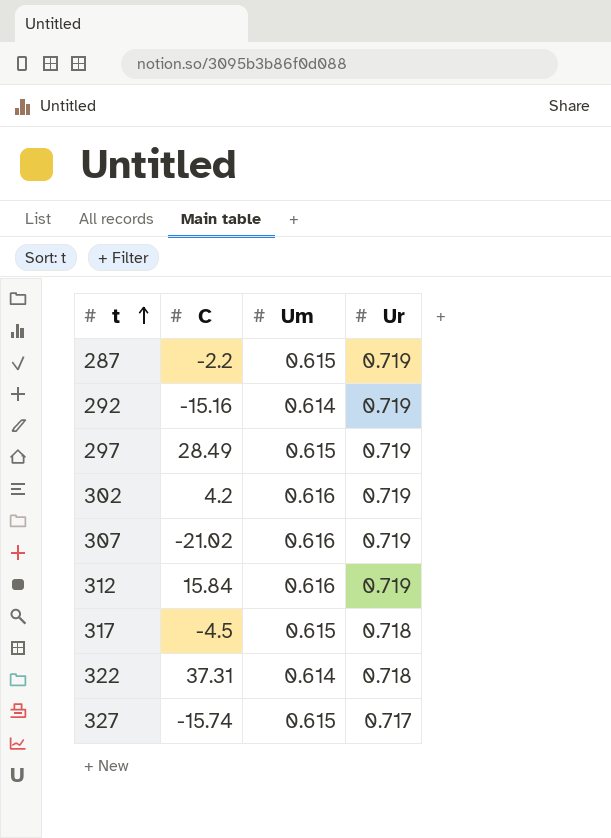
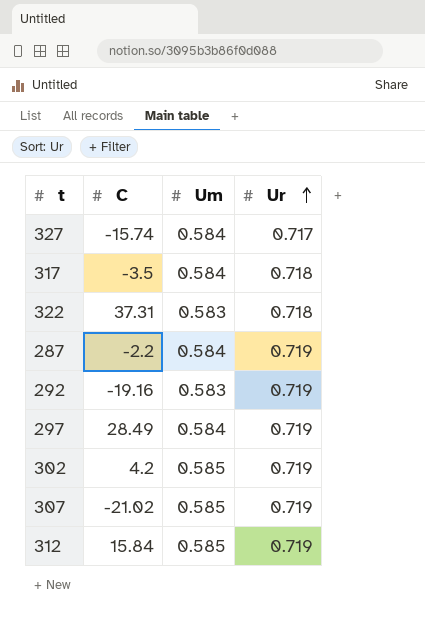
row order: t ascending -> Ur ascending
327 | Um: 0.615 -> 0.584
317 | C: -4.5 -> -3.5
317 | Um: 0.615 -> 0.584
322 | Um: 0.614 -> 0.583
287 | Um: 0.615 -> 0.584
292 | C: -15.16 -> -19.16
292 | Um: 0.614 -> 0.583
297 | Um: 0.615 -> 0.584
302 | Um: 0.616 -> 0.585
307 | Um: 0.616 -> 0.585
312 | Um: 0.616 -> 0.585

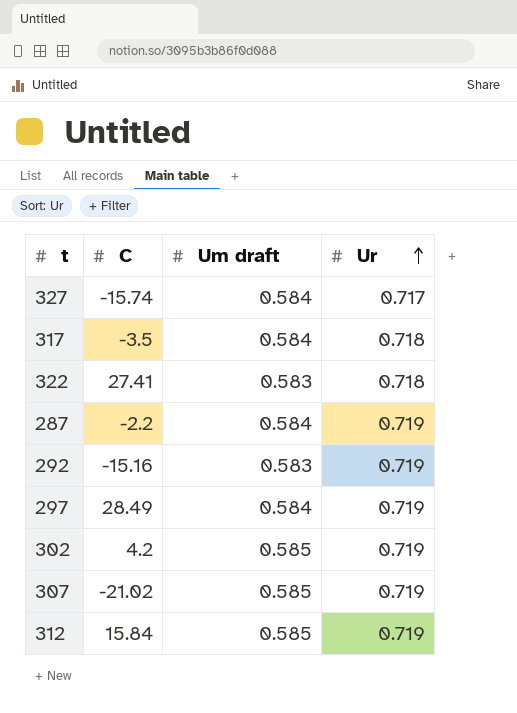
column name: Um -> Um draft
322 | C: 37.31 -> 27.41
292 | C: -19.16 -> -15.16

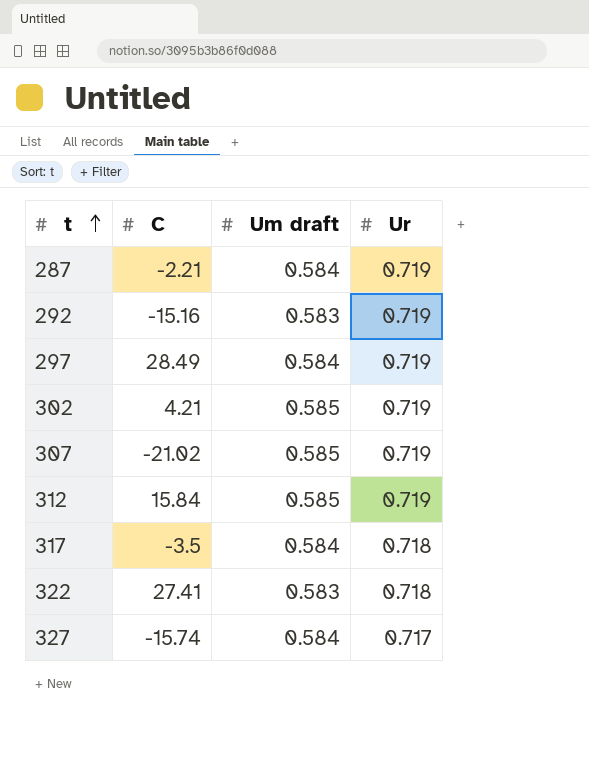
row order: Ur ascending -> t ascending
287 | C: -2.2 -> -2.21
302 | C: 4.2 -> 4.21

